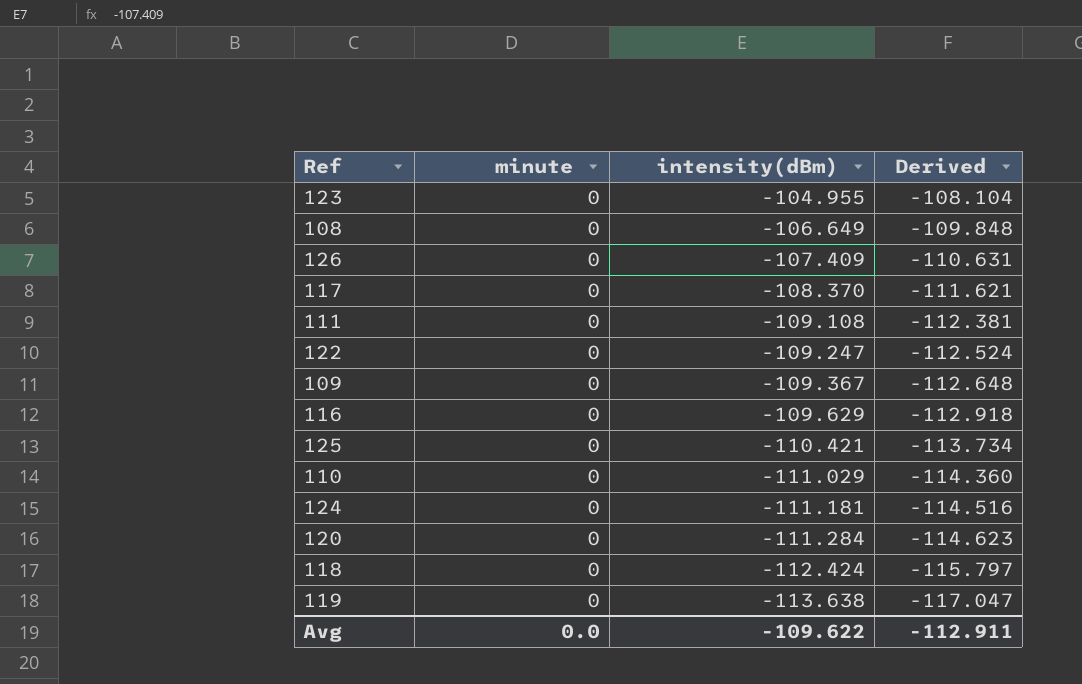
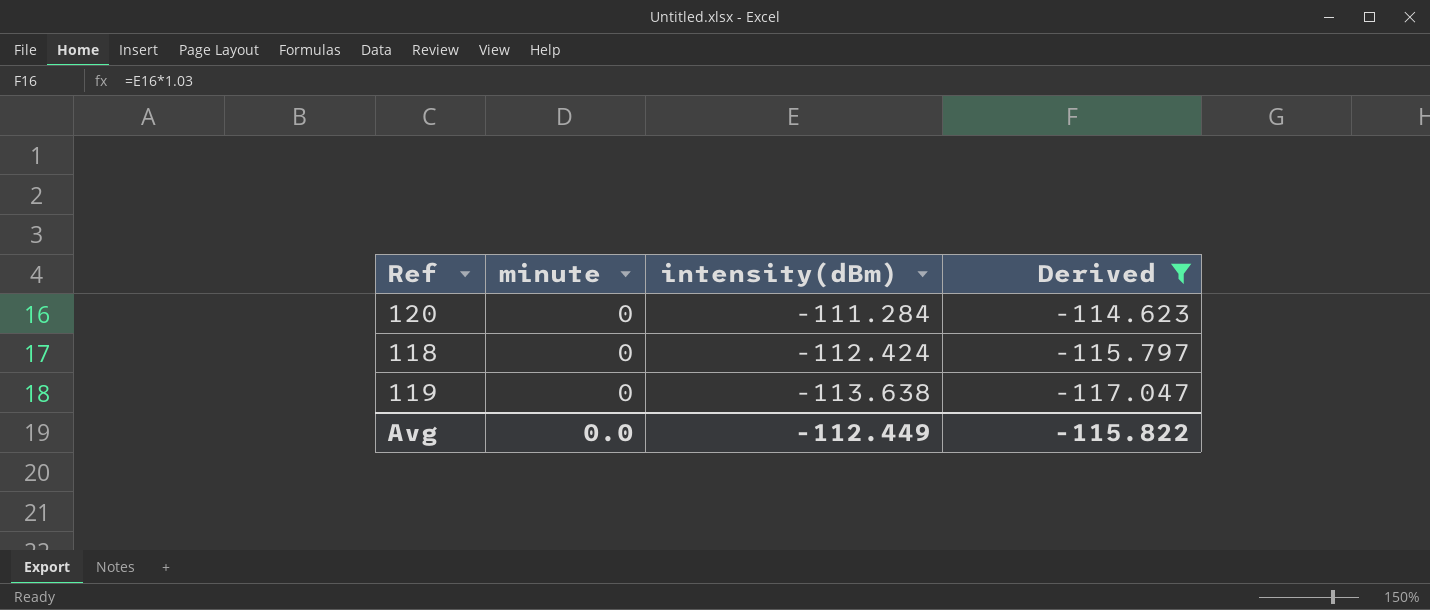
filter: none -> Derived <= -114.623
Avg | intensity(dBm): -109.622 -> -112.449
Avg | Derived: -112.911 -> -115.822

